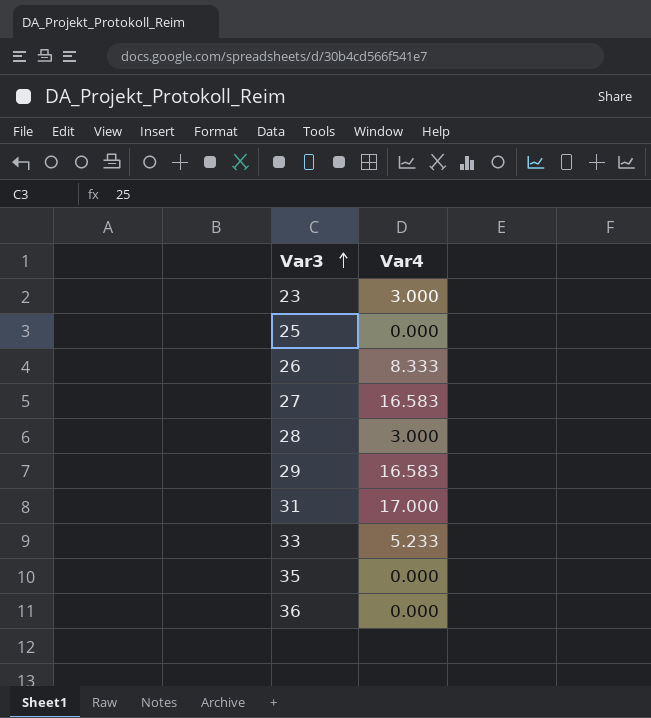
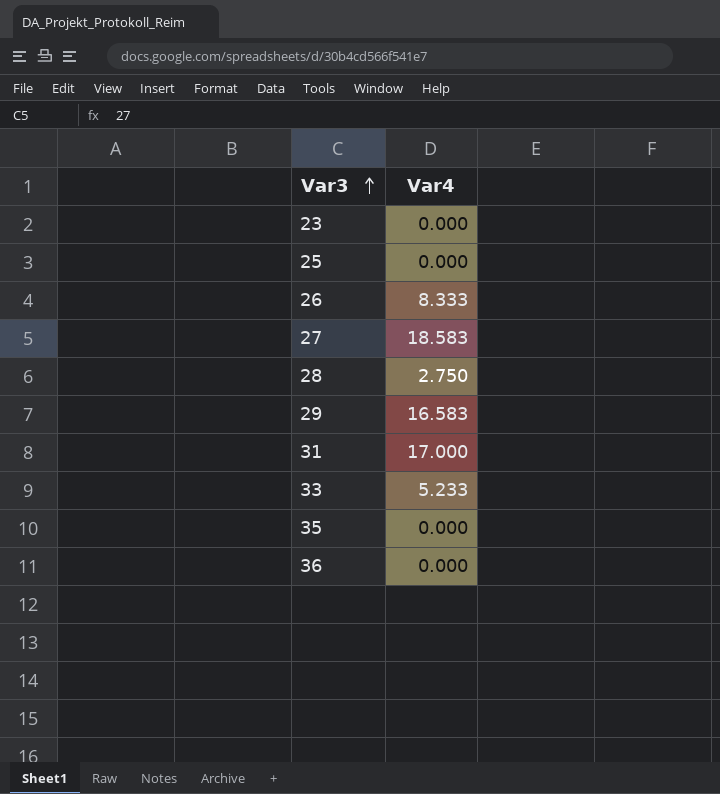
23 | Var4: 3.000 -> 0.000
27 | Var4: 16.583 -> 18.583
28 | Var4: 3.000 -> 2.750

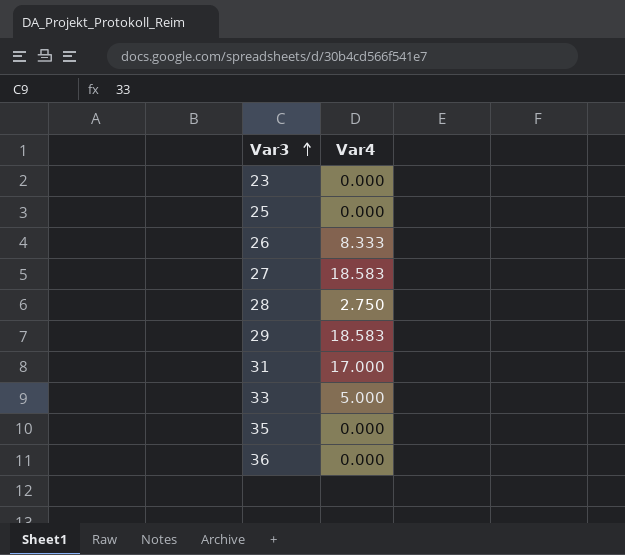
29 | Var4: 16.583 -> 18.583
33 | Var4: 5.233 -> 5.000

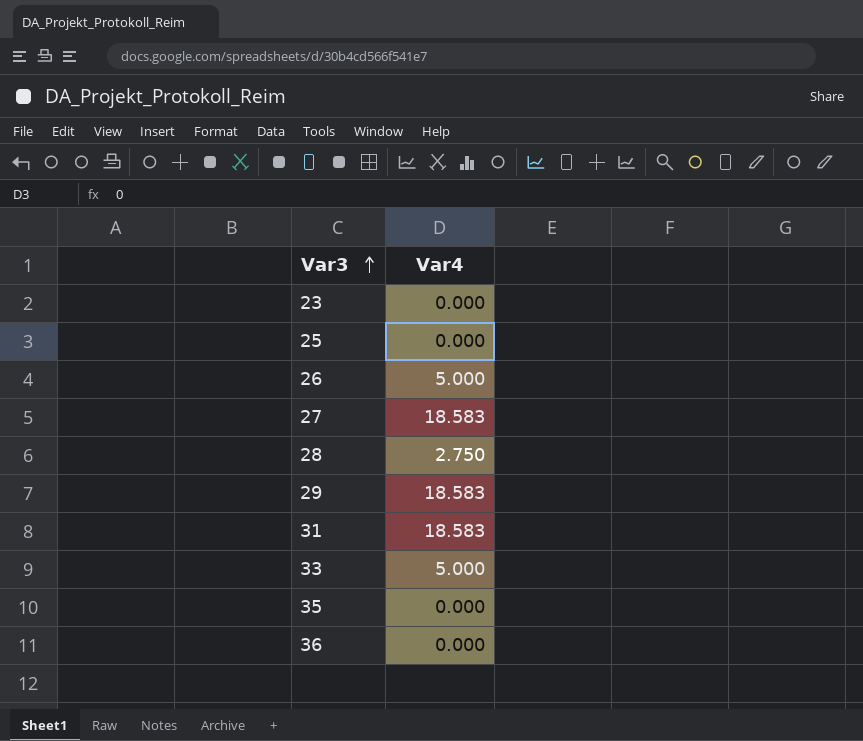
26 | Var4: 8.333 -> 5.000
31 | Var4: 17.000 -> 18.583

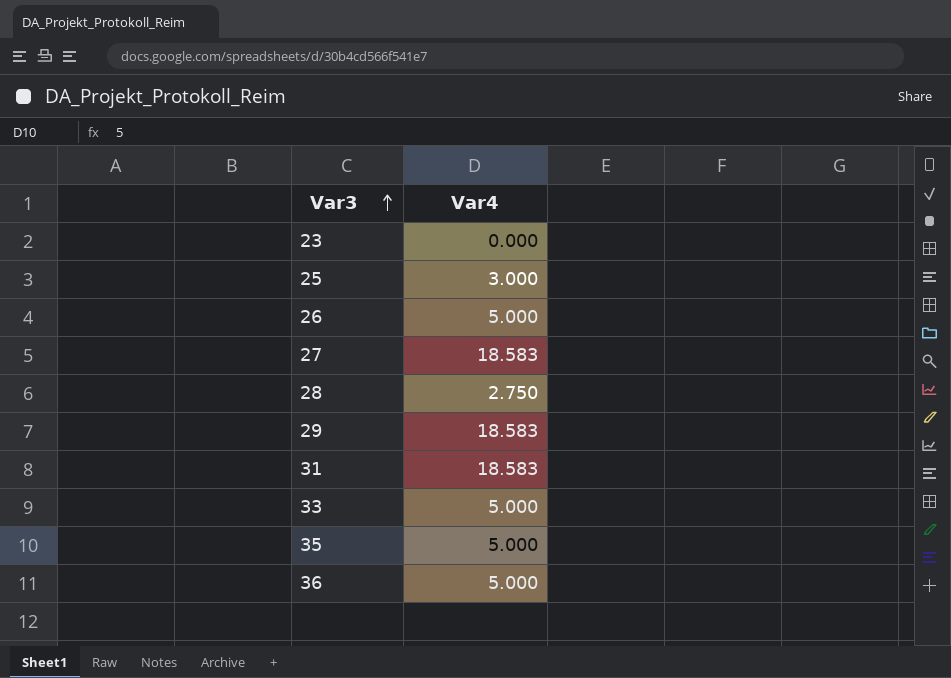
25 | Var4: 0.000 -> 3.000
35 | Var4: 0.000 -> 5.000
36 | Var4: 0.000 -> 5.000

